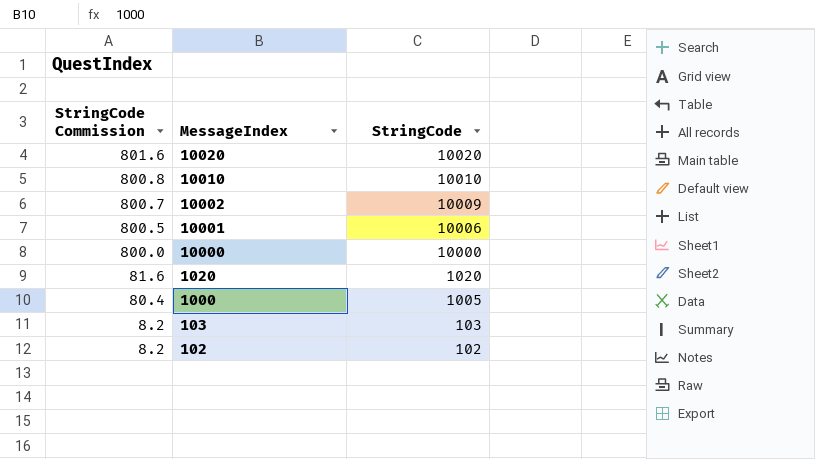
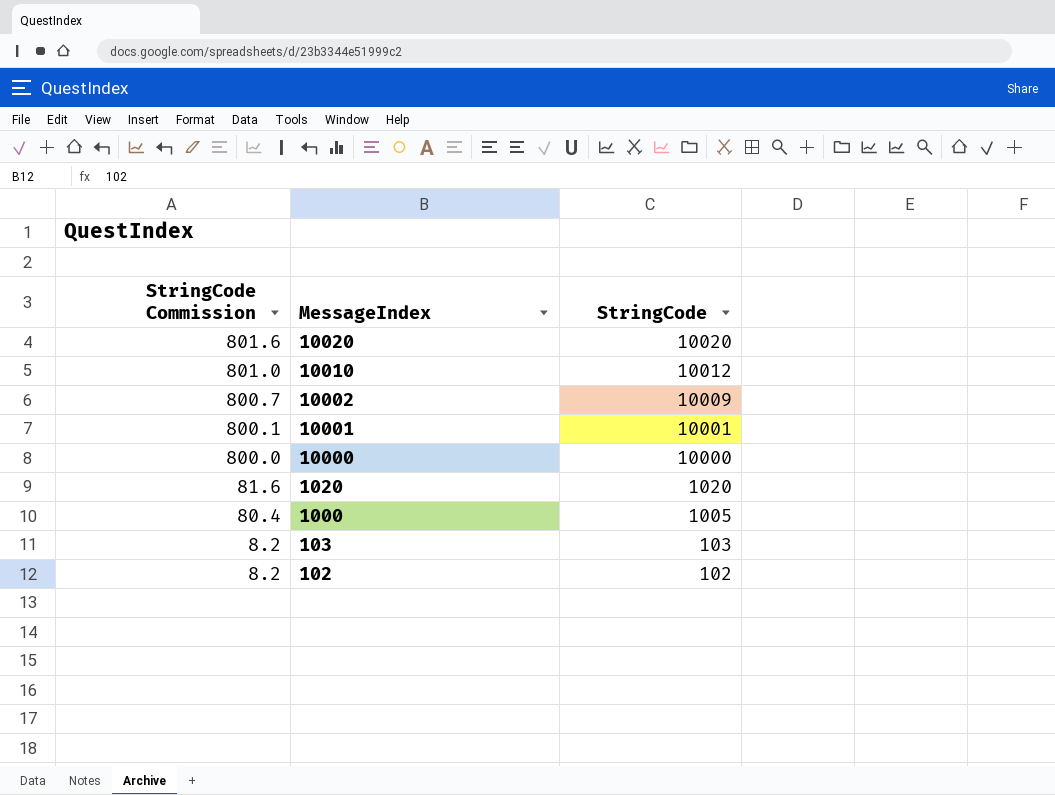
10010 | StringCode Commission: 800.8 -> 801.0
10010 | StringCode: 10010 -> 10012
10001 | StringCode Commission: 800.5 -> 800.1
10001 | StringCode: 10006 -> 10001

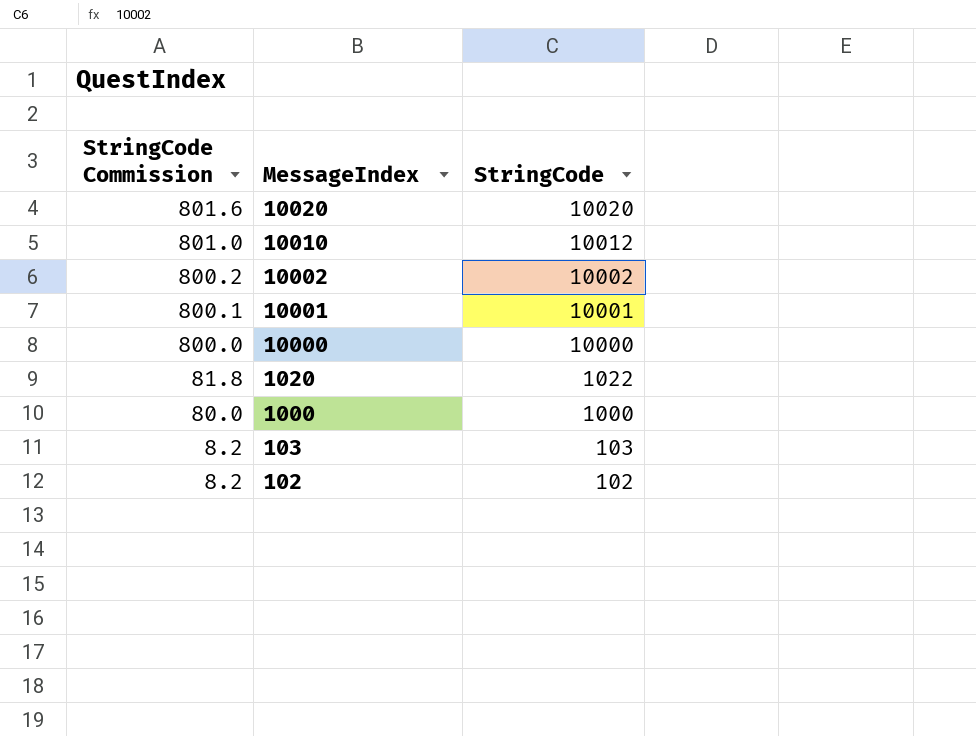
10002 | StringCode Commission: 800.7 -> 800.2
10002 | StringCode: 10009 -> 10002
1020 | StringCode Commission: 81.6 -> 81.8
1020 | StringCode: 1020 -> 1022
1000 | StringCode Commission: 80.4 -> 80.0
1000 | StringCode: 1005 -> 1000

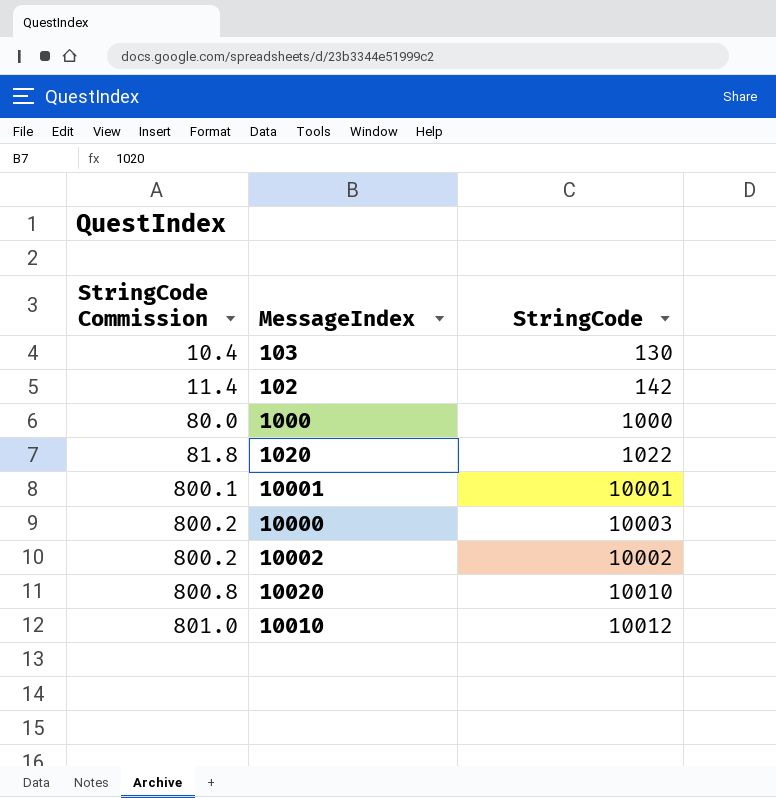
row order: StringCode Commission descending -> StringCode Commission ascending
103 | StringCode Commission: 8.2 -> 10.4
103 | StringCode: 103 -> 130
102 | StringCode Commission: 8.2 -> 11.4
102 | StringCode: 102 -> 142
10000 | StringCode Commission: 800.0 -> 800.2
10000 | StringCode: 10000 -> 10003
10020 | StringCode Commission: 801.6 -> 800.8
10020 | StringCode: 10020 -> 10010

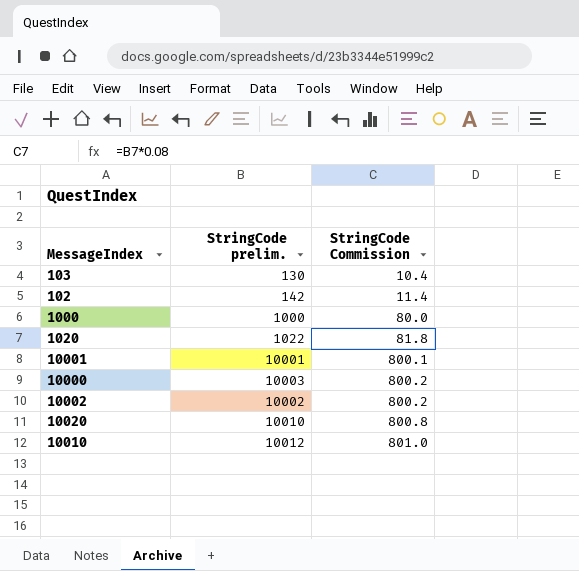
column name: StringCode -> StringCode prelim.
column StringCode Commission | position: 1 -> 3

